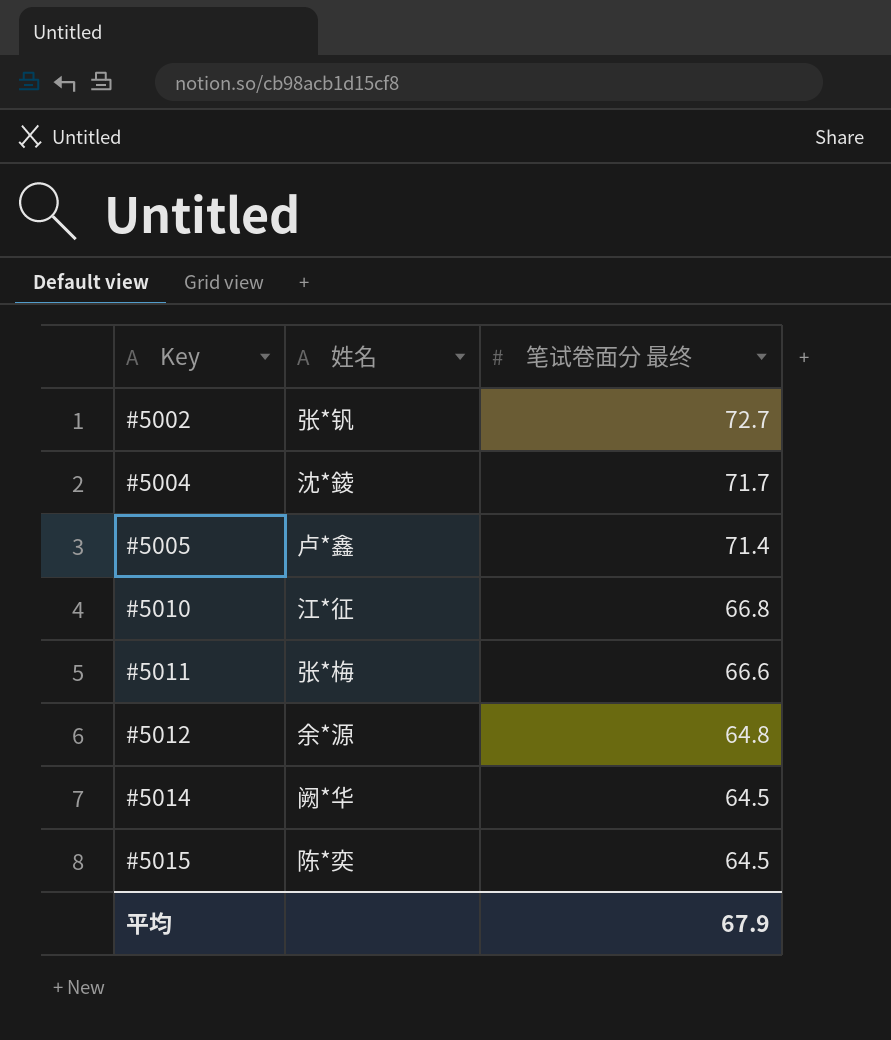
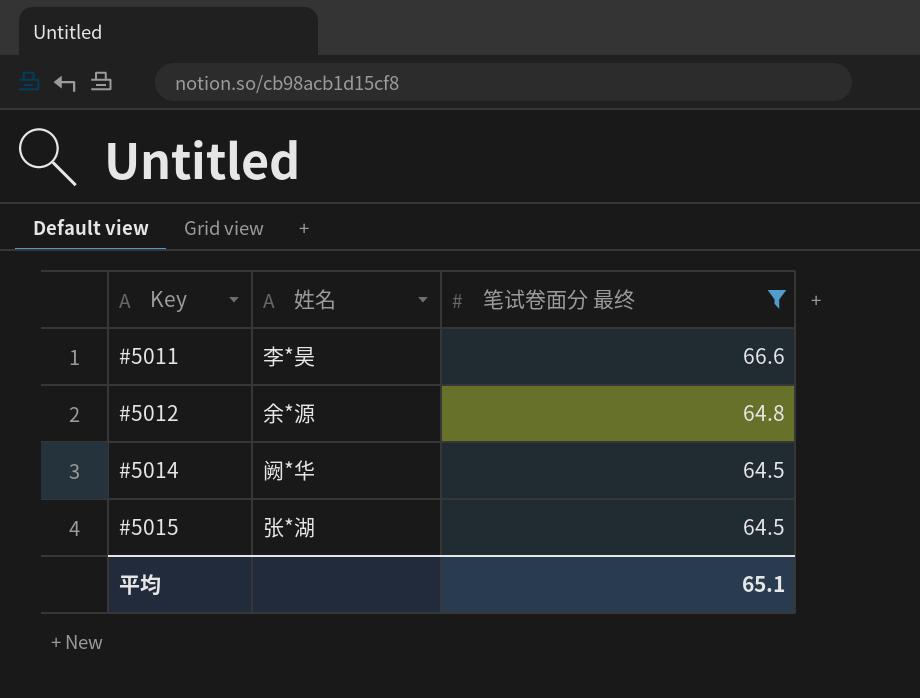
filter: none -> 笔试卷面分 最终 <= 66.6
#5011 | 姓名: 张*梅 -> 李*昊
#5015 | 姓名: 陈*奕 -> 张*湖
平均 | 笔试卷面分 最终: 67.9 -> 65.1

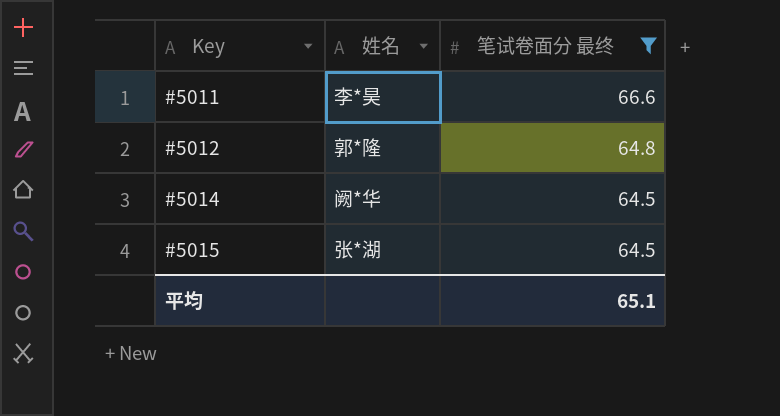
#5012 | 姓名: 余*源 -> 郭*隆

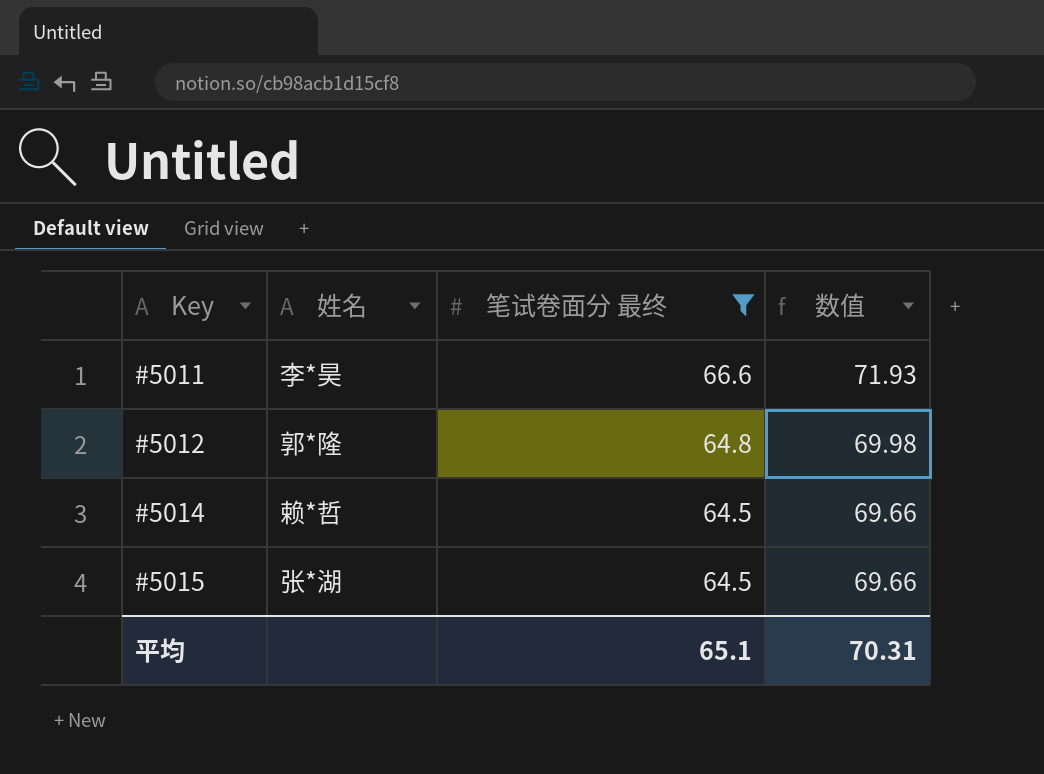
column 数值 | formula: none -> [笔试卷面分 最终] * 1.08
#5014 | 姓名: 阙*华 -> 赖*哲

